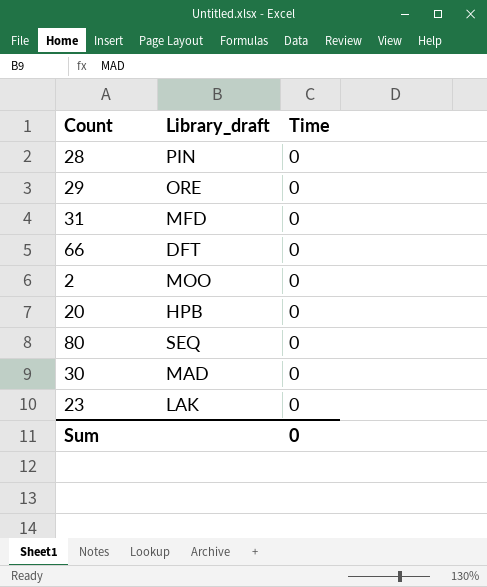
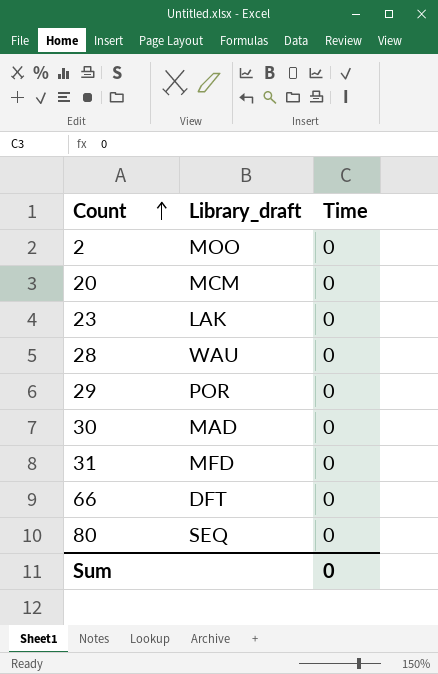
row order: none -> Count ascending
20 | Library_draft: HPB -> MCM
28 | Library_draft: PIN -> WAU
29 | Library_draft: ORE -> POR

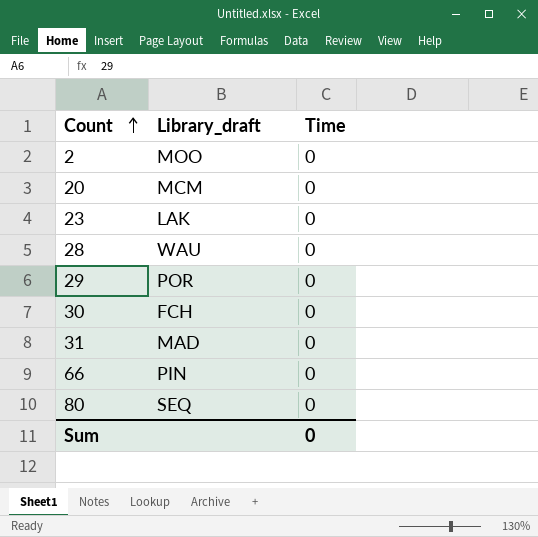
30 | Library_draft: MAD -> FCH
31 | Library_draft: MFD -> MAD
66 | Library_draft: DFT -> PIN

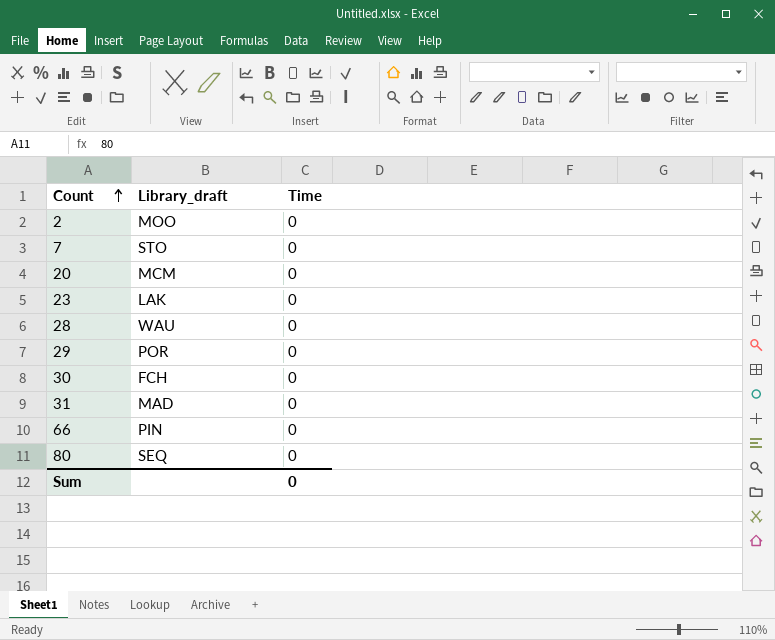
row 7: none -> STO | 0

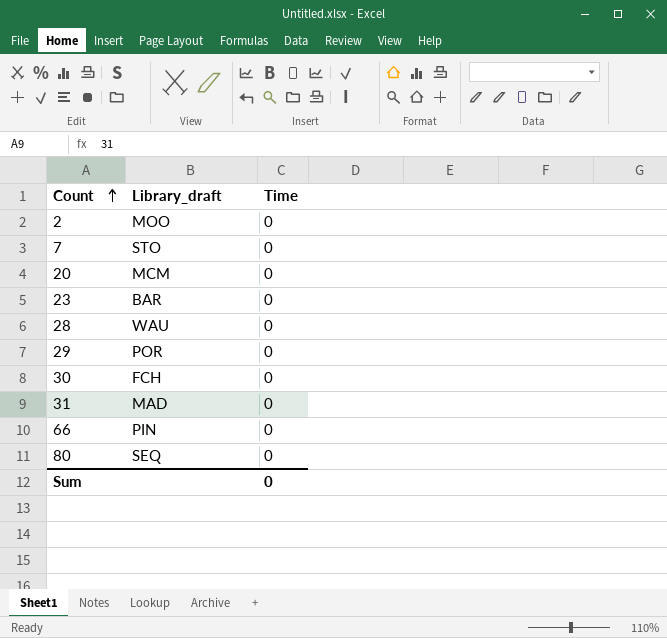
23 | Library_draft: LAK -> BAR

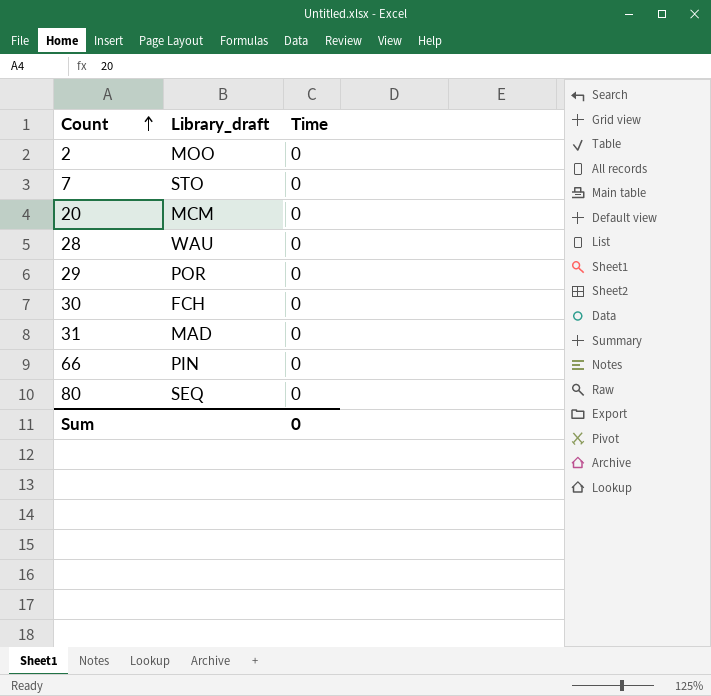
row 23: BAR | 0 -> none

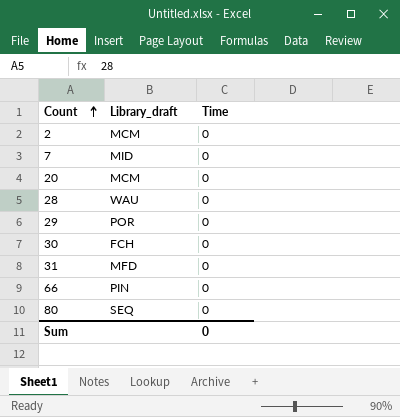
2 | Library_draft: MOO -> MCM
7 | Library_draft: STO -> MID
31 | Library_draft: MAD -> MFD

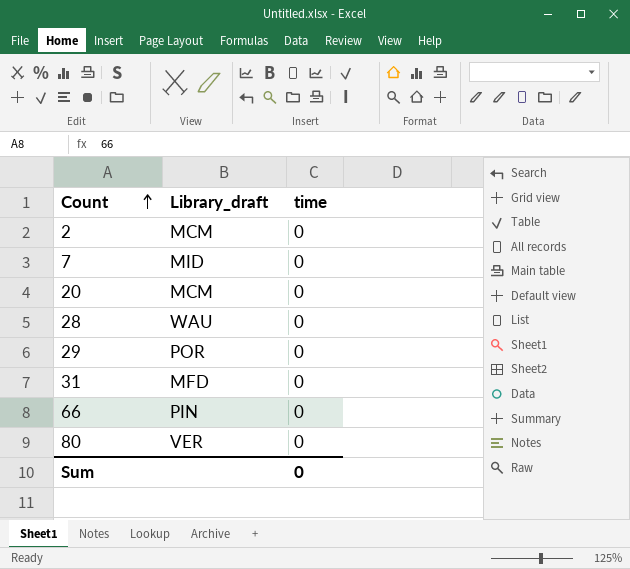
column name: Time -> time
row 30: FCH | 0 -> none
80 | Library_draft: SEQ -> VER

